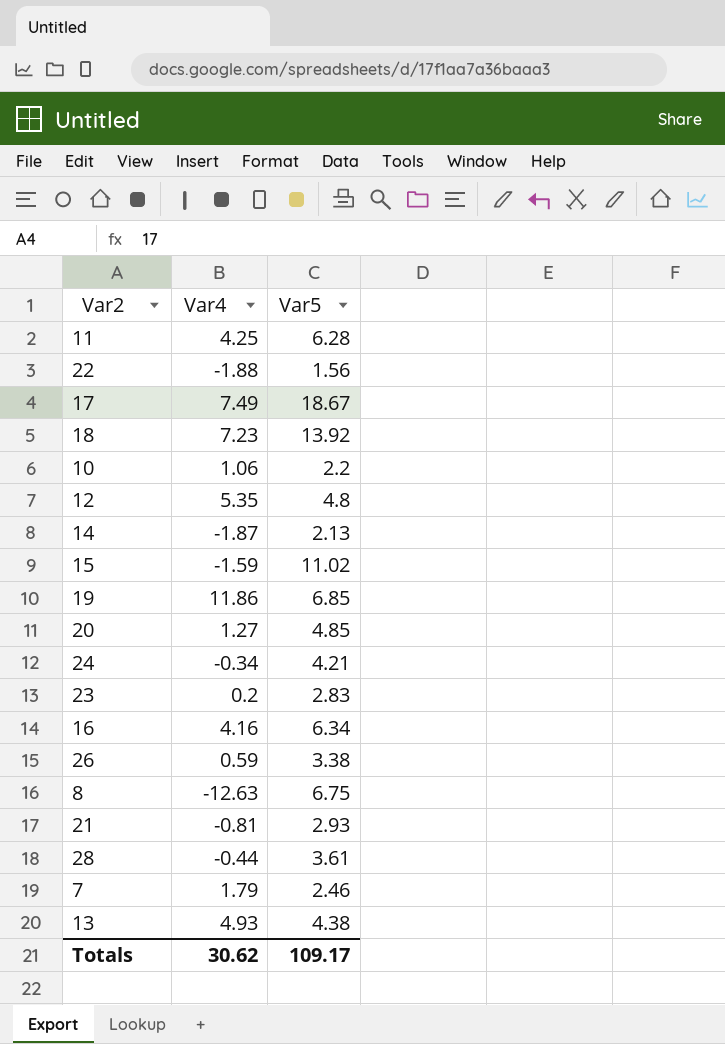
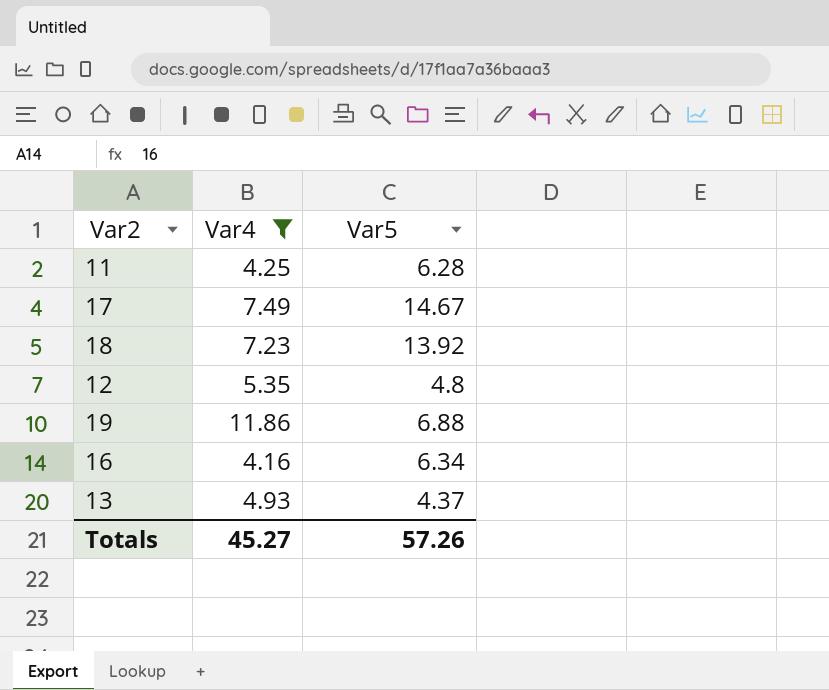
filter: none -> Var4 >= 4.16
17 | Var5: 18.67 -> 14.67
19 | Var5: 6.85 -> 6.88
13 | Var5: 4.38 -> 4.37
Totals | Var4: 30.62 -> 45.27
Totals | Var5: 109.17 -> 57.26

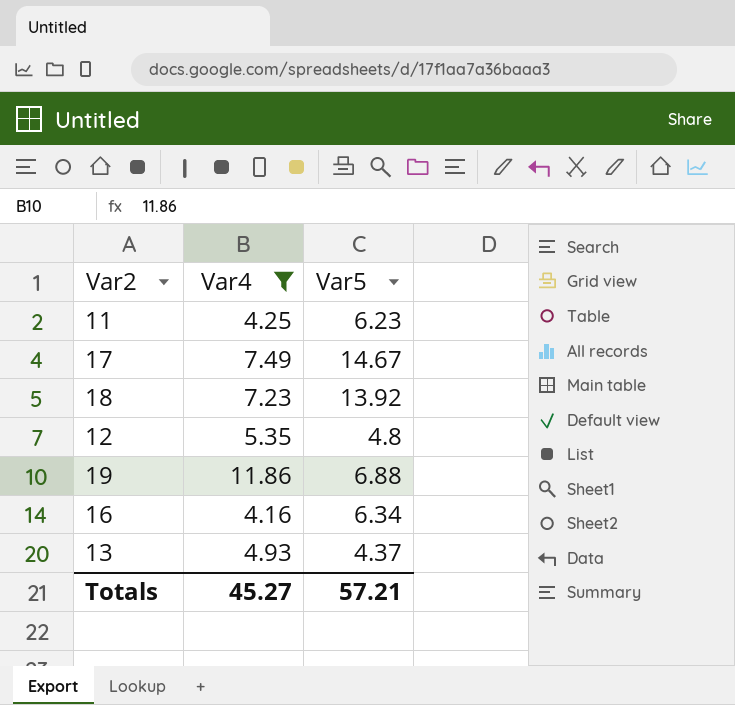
11 | Var5: 6.28 -> 6.23
Totals | Var5: 57.26 -> 57.21

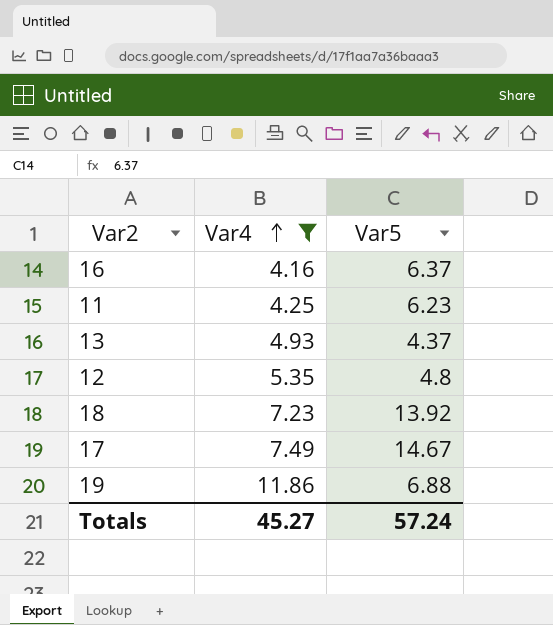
row order: none -> Var4 ascending
16 | Var5: 6.34 -> 6.37
Totals | Var5: 57.21 -> 57.24

